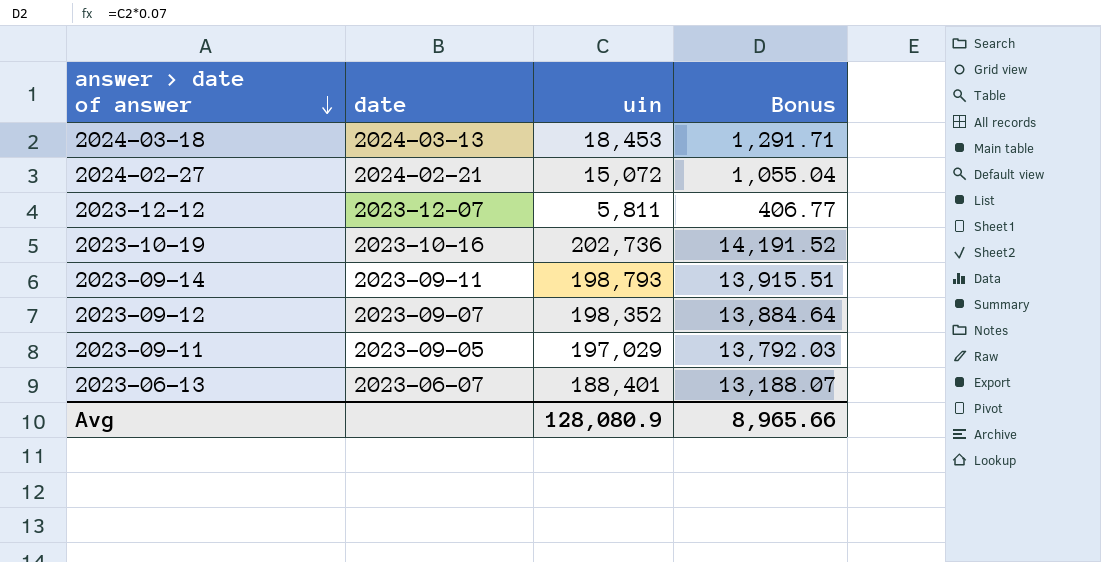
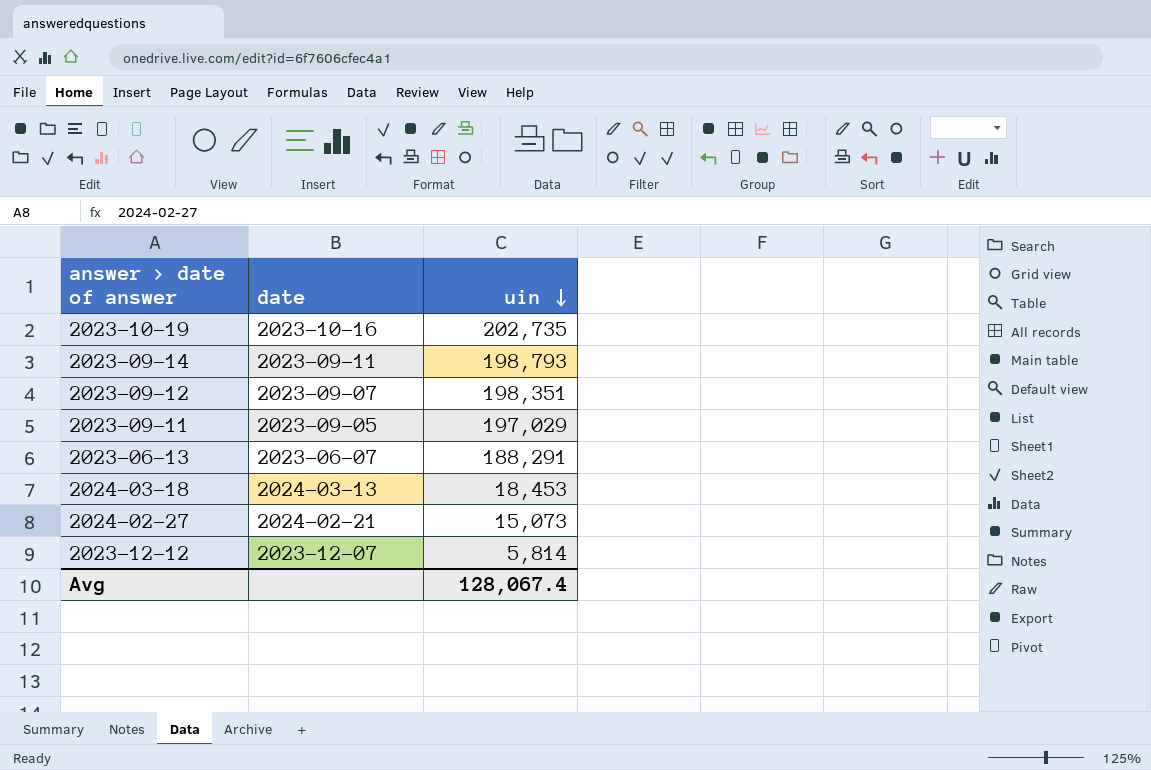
row order: answer > date of answer descending -> uin descending
column Bonus | formula: [uin] * 0.07 -> none
2023-10-19 | uin: 202,736 -> 202,735
2023-09-12 | uin: 198,352 -> 198,351
2023-06-13 | uin: 188,401 -> 188,291
2024-02-27 | uin: 15,072 -> 15,073
2023-12-12 | uin: 5,811 -> 5,814
Avg | uin: 128,080.9 -> 128,067.4

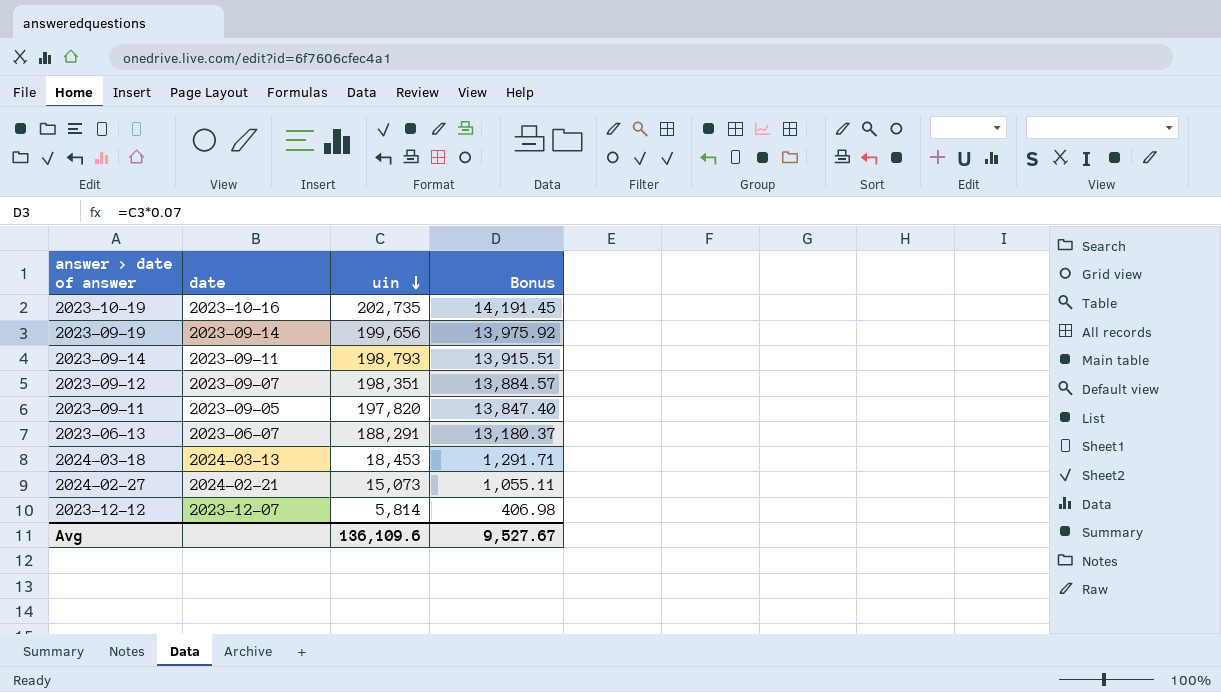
column Bonus | formula: none -> [uin] * 0.07
row 2023-09-19: none -> 2023-09-14 | 199,656 | 13,975.92
2023-09-11 | uin: 197,029 -> 197,820
Avg | uin: 128,067.4 -> 136,109.6

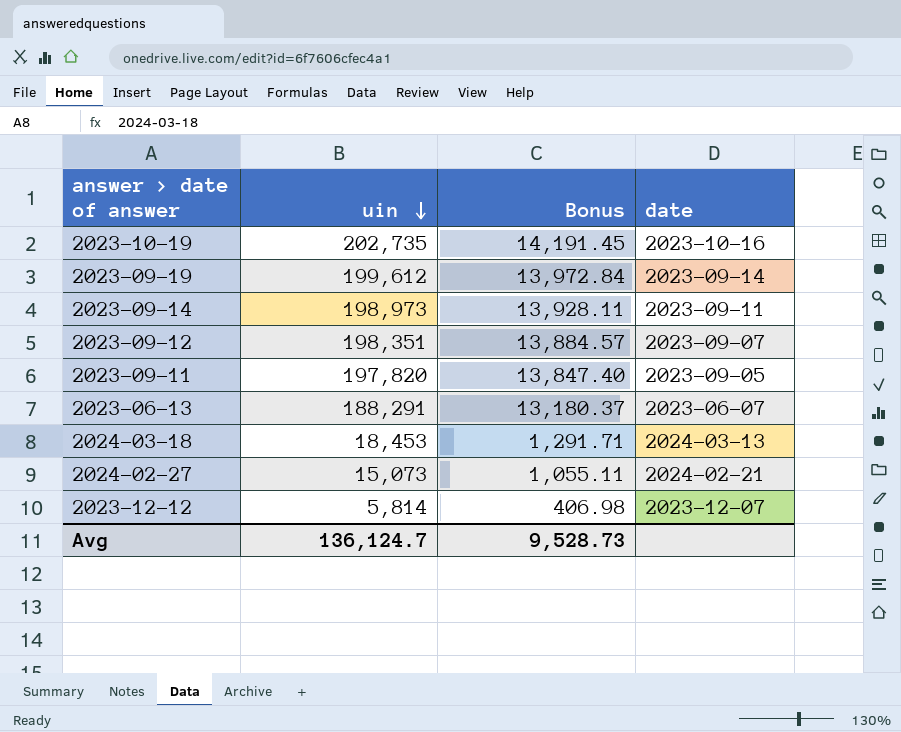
column date | position: 2 -> 4
2023-09-19 | uin: 199,656 -> 199,612
2023-09-19 | Bonus: 13,975.92 -> 13,972.84
2023-09-14 | uin: 198,793 -> 198,973
2023-09-14 | Bonus: 13,915.51 -> 13,928.11
Avg | uin: 136,109.6 -> 136,124.7
Avg | Bonus: 9,527.67 -> 9,528.73

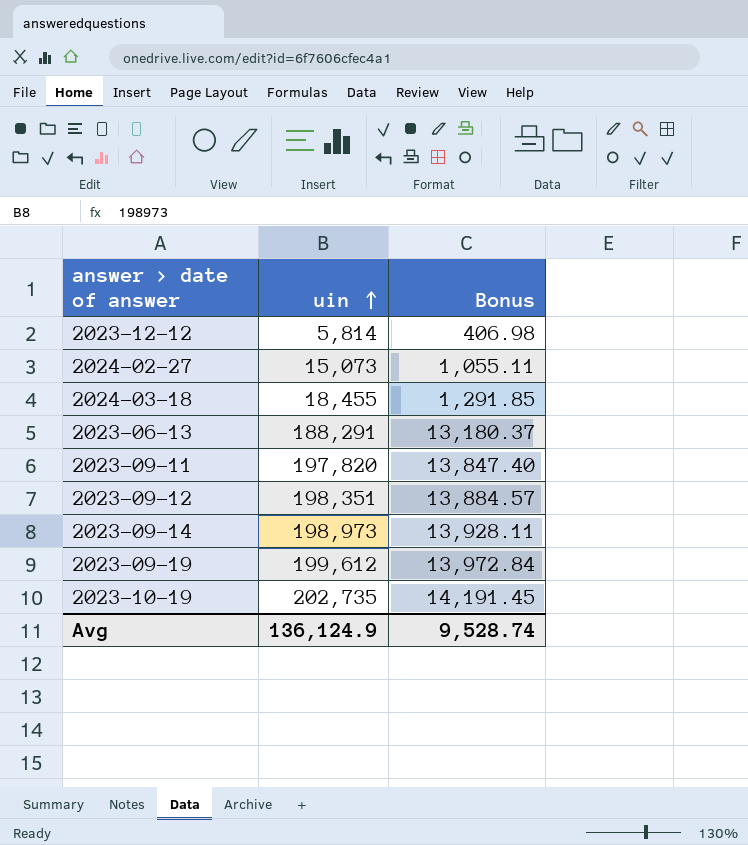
row order: uin descending -> uin ascending
column date | position: 4 -> none
2024-03-18 | uin: 18,453 -> 18,455
2024-03-18 | Bonus: 1,291.71 -> 1,291.85
Avg | uin: 136,124.7 -> 136,124.9
Avg | Bonus: 9,528.73 -> 9,528.74

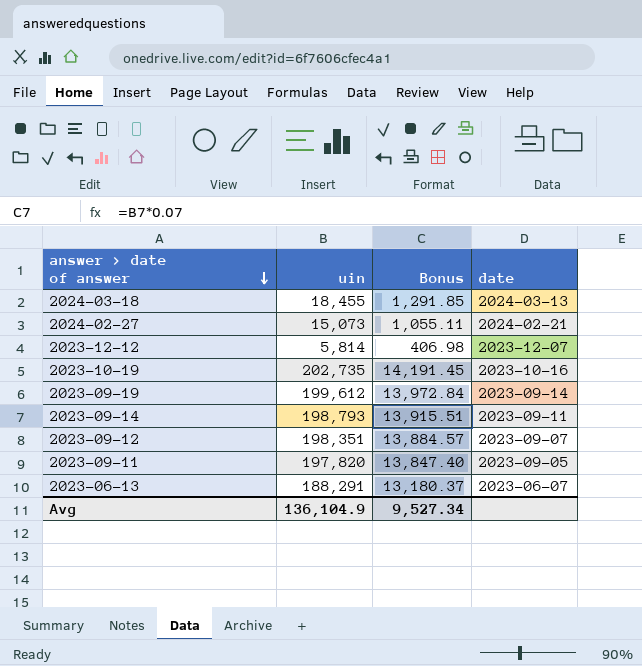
row order: uin ascending -> answer > date of answer descending
column date | position: none -> 4
2023-09-14 | uin: 198,973 -> 198,793
2023-09-14 | Bonus: 13,928.11 -> 13,915.51
Avg | uin: 136,124.9 -> 136,104.9
Avg | Bonus: 9,528.74 -> 9,527.34

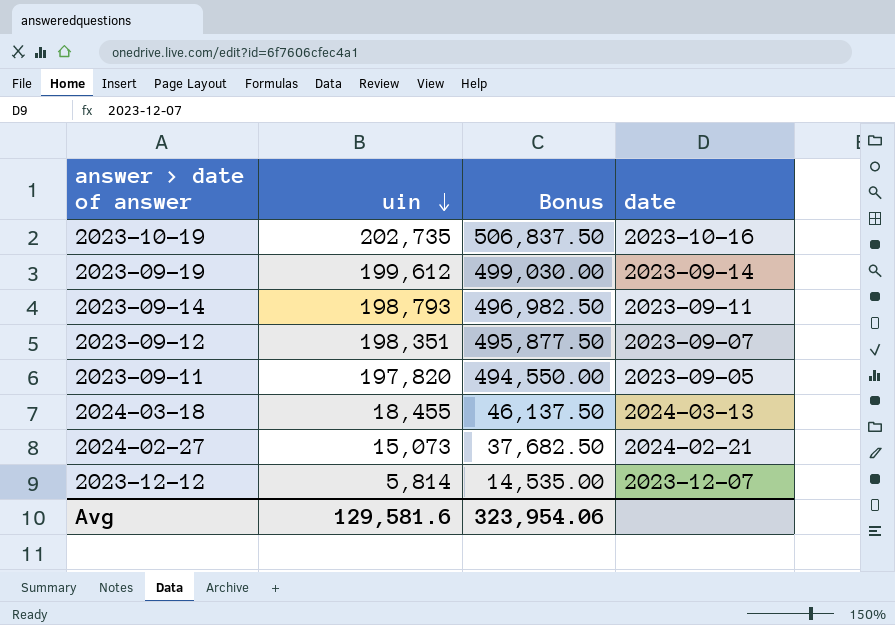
row order: answer > date of answer descending -> uin descending
column Bonus | formula: [uin] * 0.07 -> [uin] * 2.5
row 2023-06-13: 188,291 | 13,180.37 | 2023-06-07 -> none
Avg | uin: 136,104.9 -> 129,581.6
Avg | Bonus: 9,527.34 -> 323,954.06

